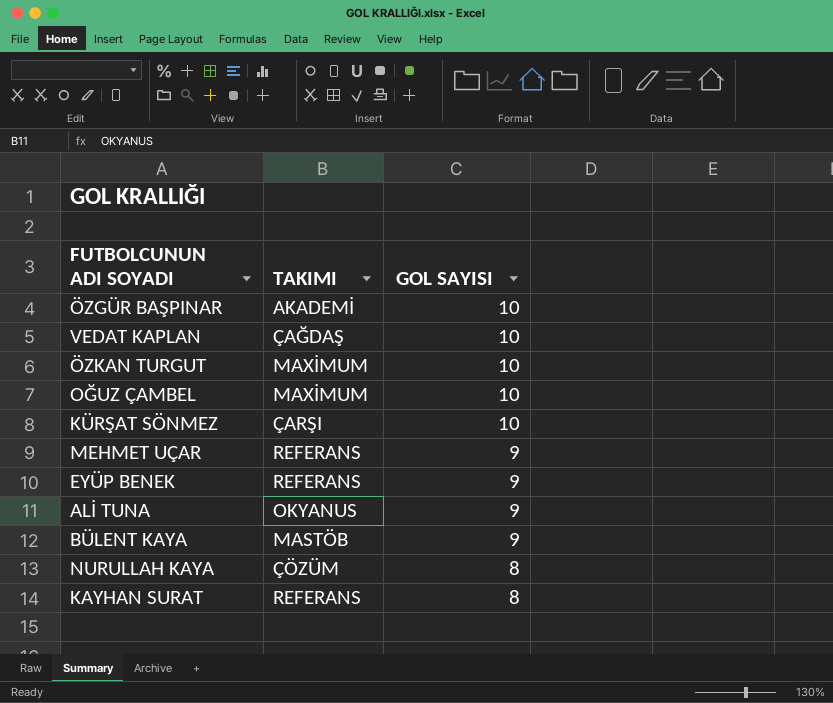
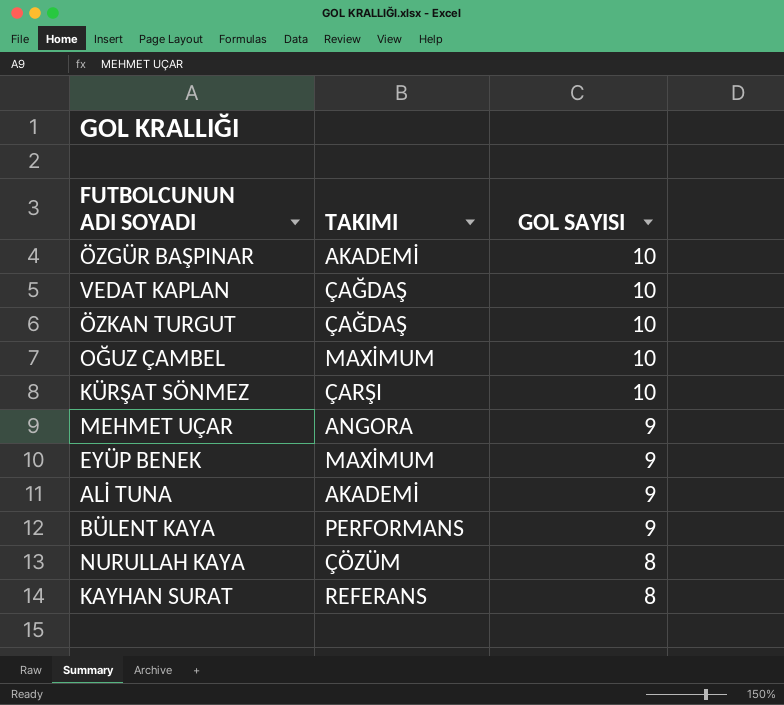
ÖZKAN TURGUT | TAKIMI: MAXİMUM -> ÇAĞDAŞ
MEHMET UÇAR | TAKIMI: REFERANS -> ANGORA
EYÜP BENEK | TAKIMI: REFERANS -> MAXİMUM
ALİ TUNA | TAKIMI: OKYANUS -> AKADEMİ
BÜLENT KAYA | TAKIMI: MASTÖB -> PERFORMANS

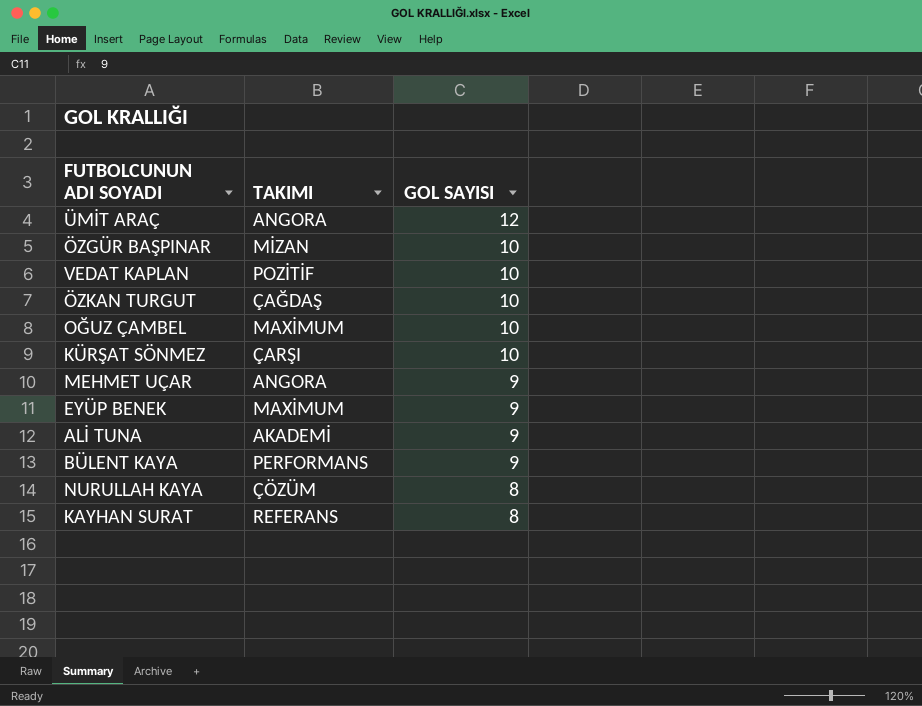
row ÜMİT ARAÇ: none -> ANGORA | 12
ÖZGÜR BAŞPINAR | TAKIMI: AKADEMİ -> MİZAN
VEDAT KAPLAN | TAKIMI: ÇAĞDAŞ -> POZİTİF

